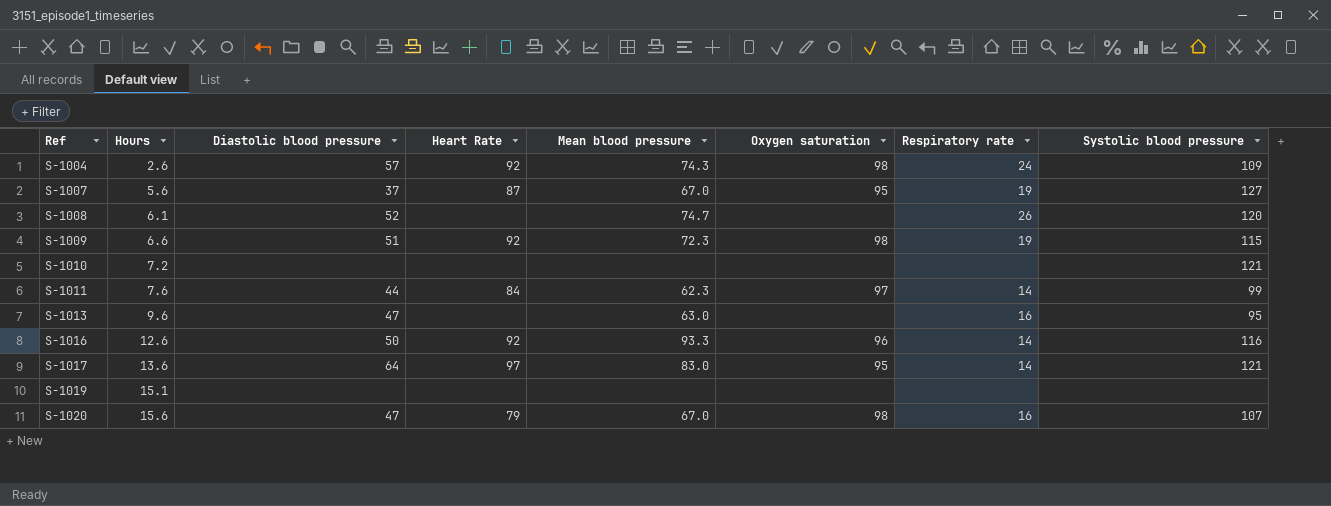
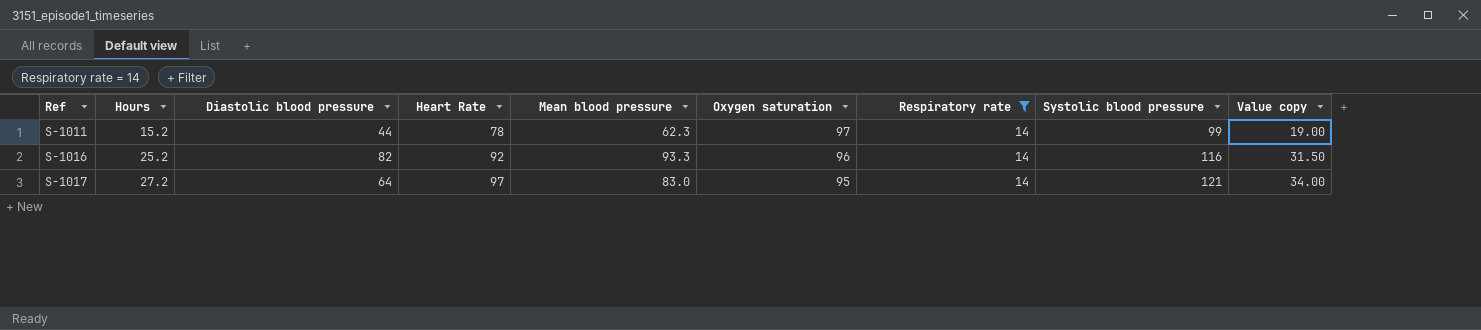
filter: none -> Respiratory rate = 14
column Value copy | formula: none -> [Hours] * 1.25
S-1011 | Hours: 7.6 -> 15.2
S-1011 | Heart Rate: 84 -> 78
S-1016 | Hours: 12.6 -> 25.2
S-1016 | Diastolic blood pressure: 50 -> 82
S-1017 | Hours: 13.6 -> 27.2

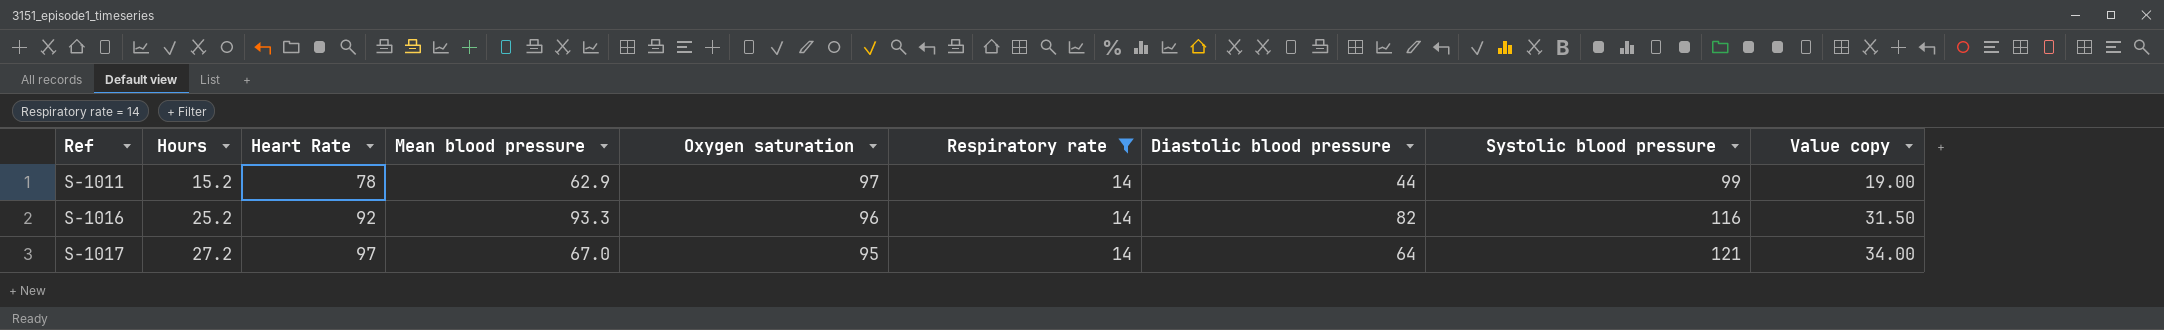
column Diastolic blood pressure | position: 3 -> 7
S-1011 | Mean blood pressure: 62.3 -> 62.9
S-1017 | Mean blood pressure: 83.0 -> 67.0

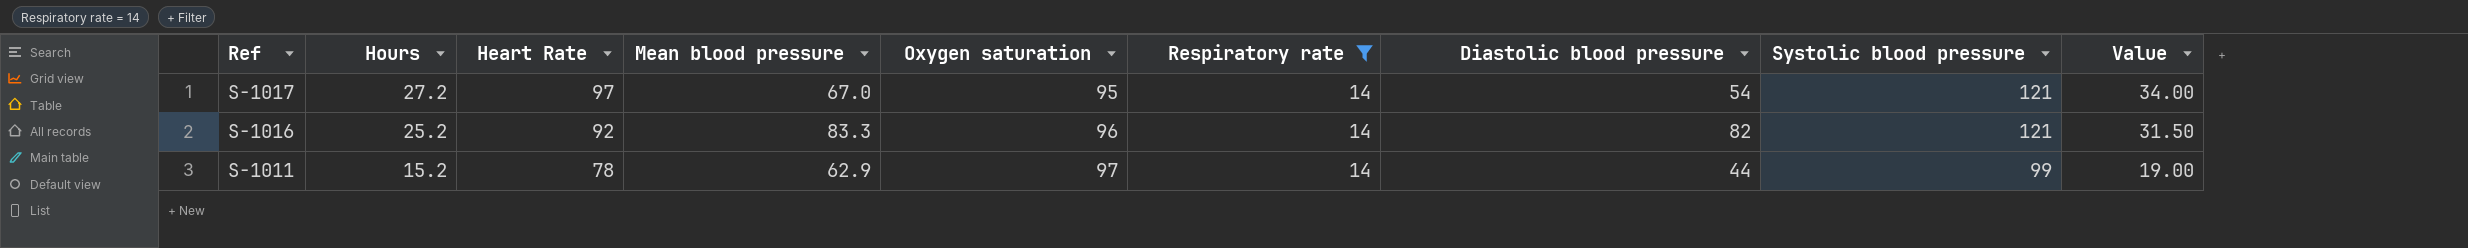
row order: Ref ascending -> Ref descending
column name: Value copy -> Value
S-1017 | Diastolic blood pressure: 64 -> 54
S-1016 | Mean blood pressure: 93.3 -> 83.3
S-1016 | Systolic blood pressure: 116 -> 121

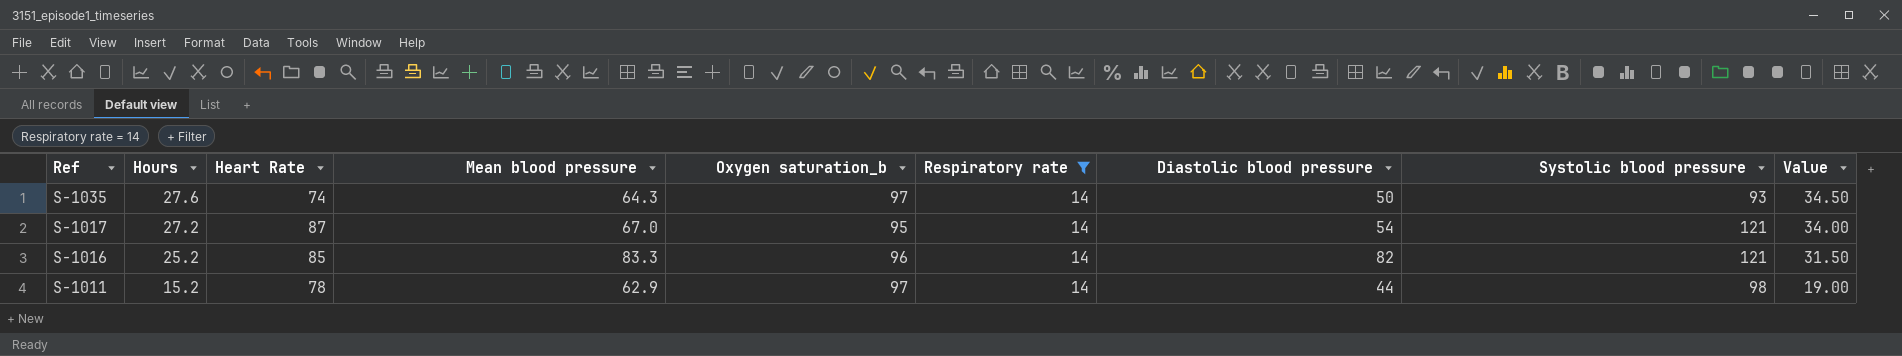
column name: Oxygen saturation -> Oxygen saturation_b
row S-1035: none -> 27.6 | 74 | 64.3 | 97 | 14 | 50 | 93 | 34.50
S-1017 | Heart Rate: 97 -> 87
S-1016 | Heart Rate: 92 -> 85
S-1011 | Systolic blood pressure: 99 -> 98

